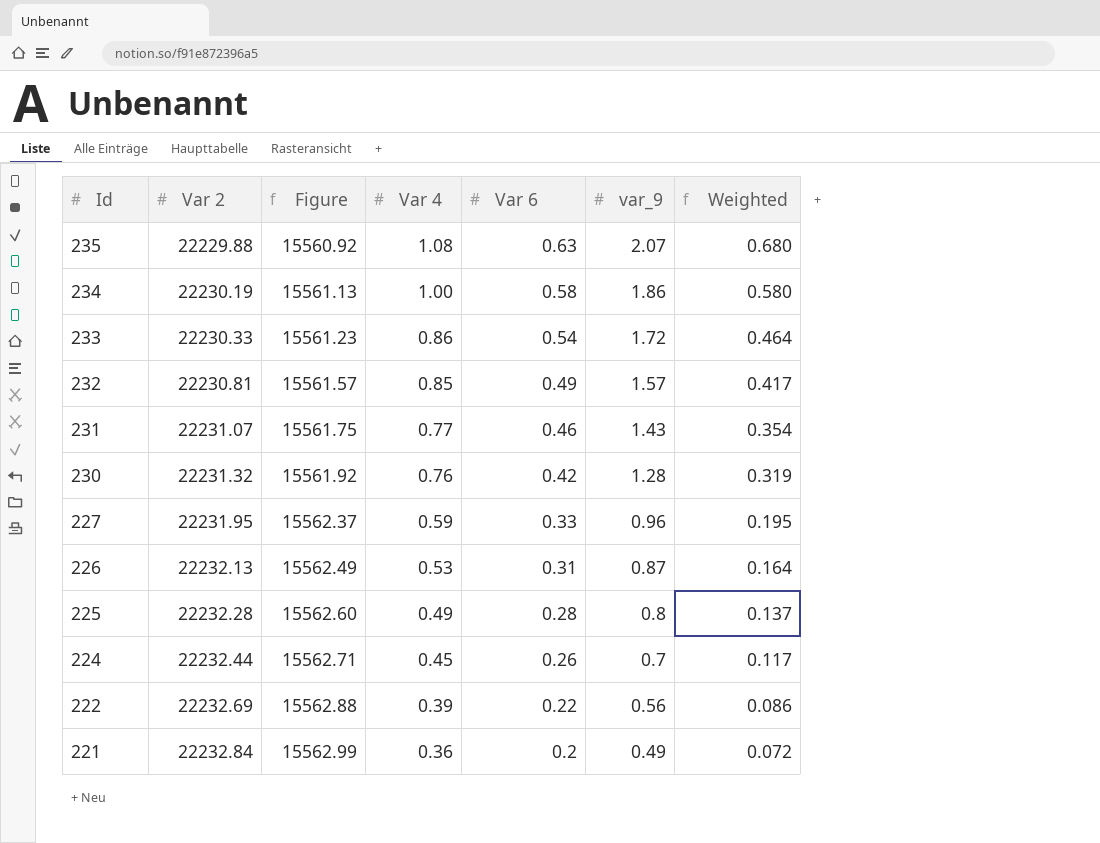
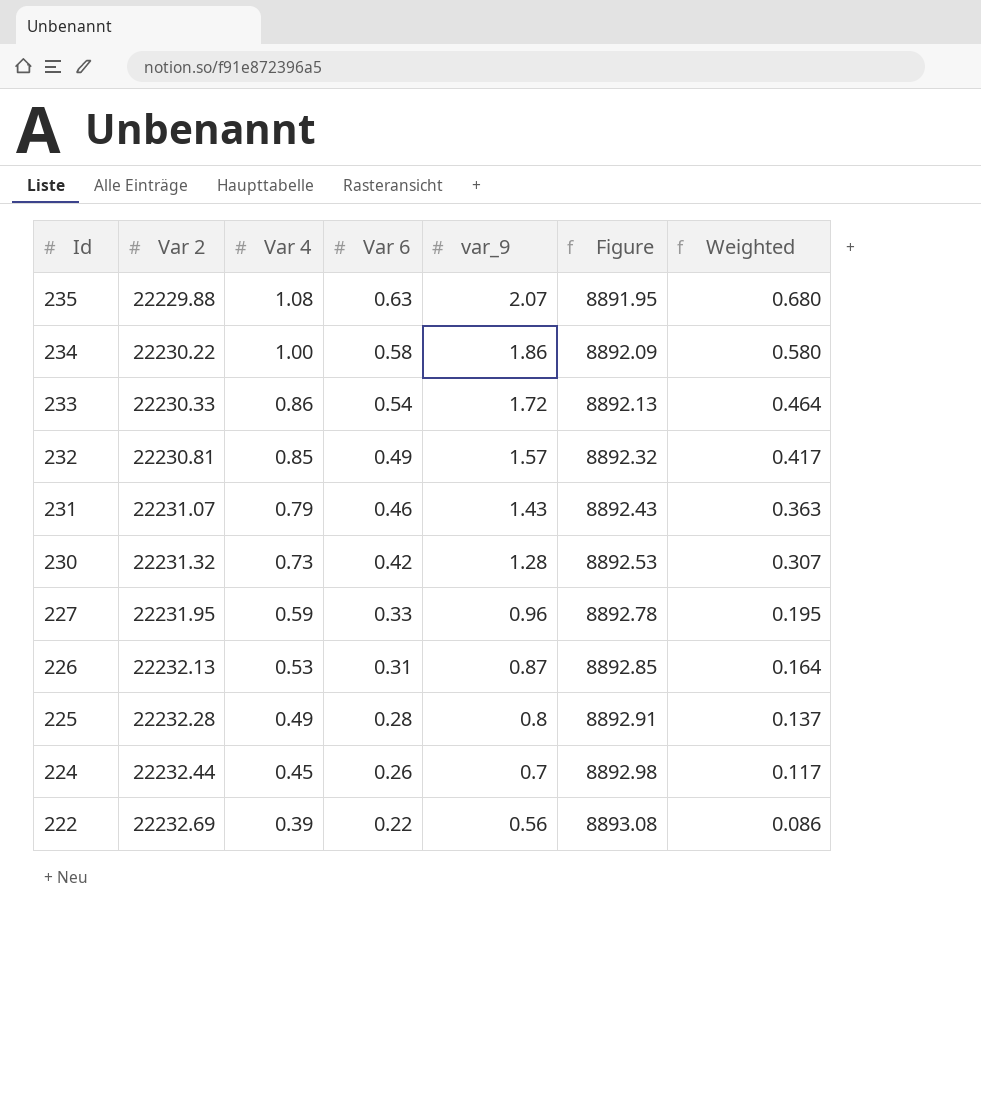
column Figure | formula: [Var 2] * 0.7 -> [Var 2] * 0.4
column Figure | position: 3 -> 6
row 221: 22232.84 | 15562.99 | 0.36 | 0.2 | 0.49 | 0.072 -> none
234 | Var 2: 22230.19 -> 22230.22
231 | Var 4: 0.77 -> 0.79
231 | Weighted: 0.354 -> 0.363
230 | Var 4: 0.76 -> 0.73
230 | Weighted: 0.319 -> 0.307

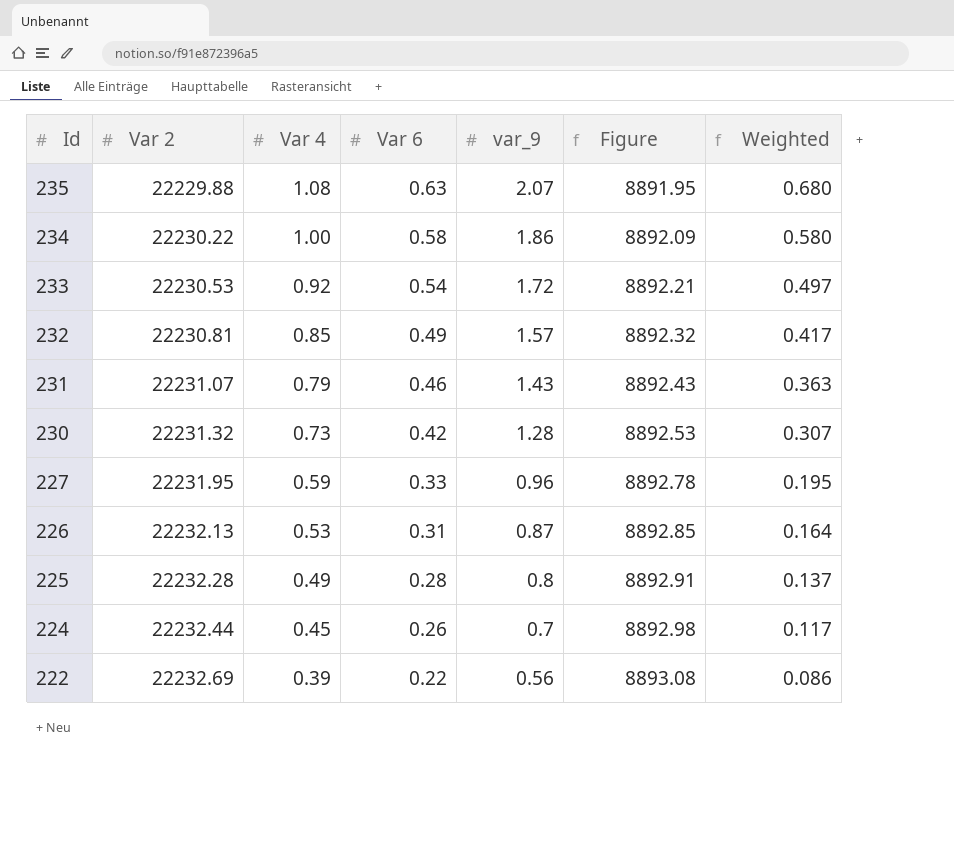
233 | Var 2: 22230.33 -> 22230.53
233 | Var 4: 0.86 -> 0.92
233 | Figure: 8892.13 -> 8892.21
233 | Weighted: 0.464 -> 0.497

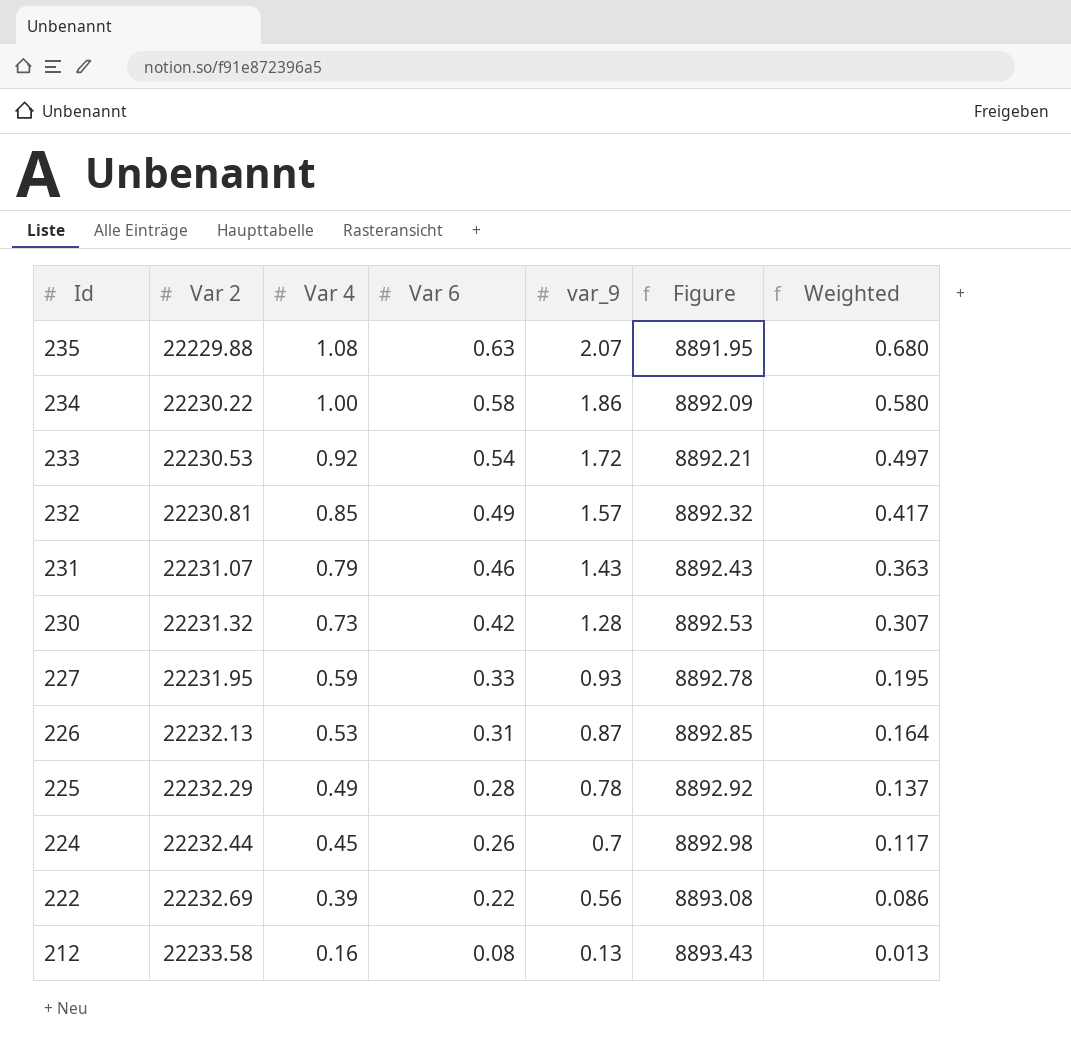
227 | var_9: 0.96 -> 0.93
225 | Var 2: 22232.28 -> 22232.29
225 | var_9: 0.8 -> 0.78
225 | Figure: 8892.91 -> 8892.92
row 212: none -> 22233.58 | 0.16 | 0.08 | 0.13 | 8893.43 | 0.013

